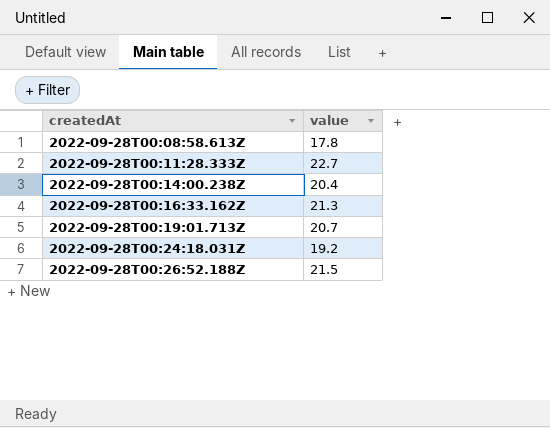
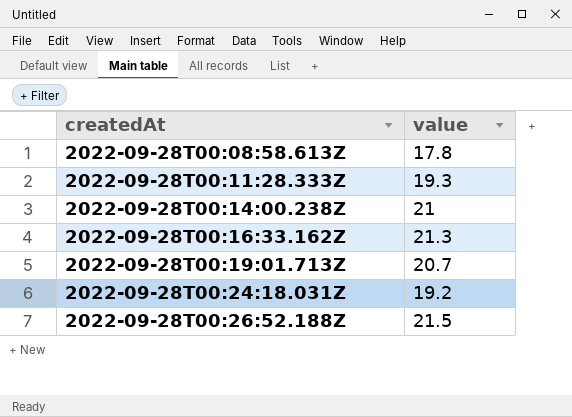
2022-09-28T00:11:28.333Z | value: 22.7 -> 19.3
2022-09-28T00:14:00.238Z | value: 20.4 -> 21

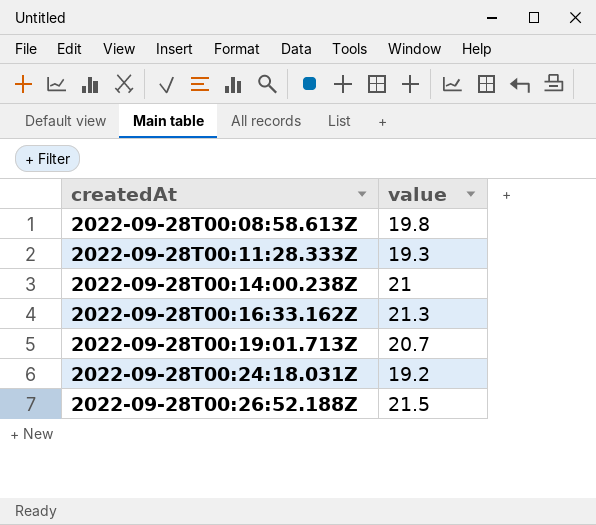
2022-09-28T00:08:58.613Z | value: 17.8 -> 19.8

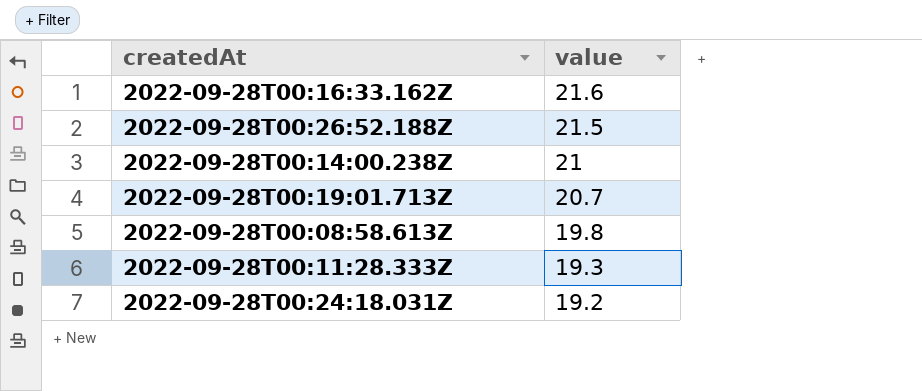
row order: createdAt ascending -> value descending
2022-09-28T00:16:33.162Z | value: 21.3 -> 21.6

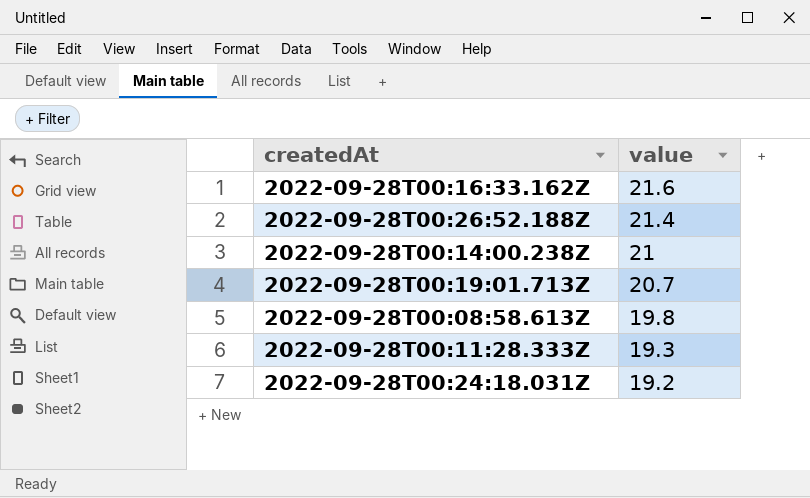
2022-09-28T00:26:52.188Z | value: 21.5 -> 21.4

